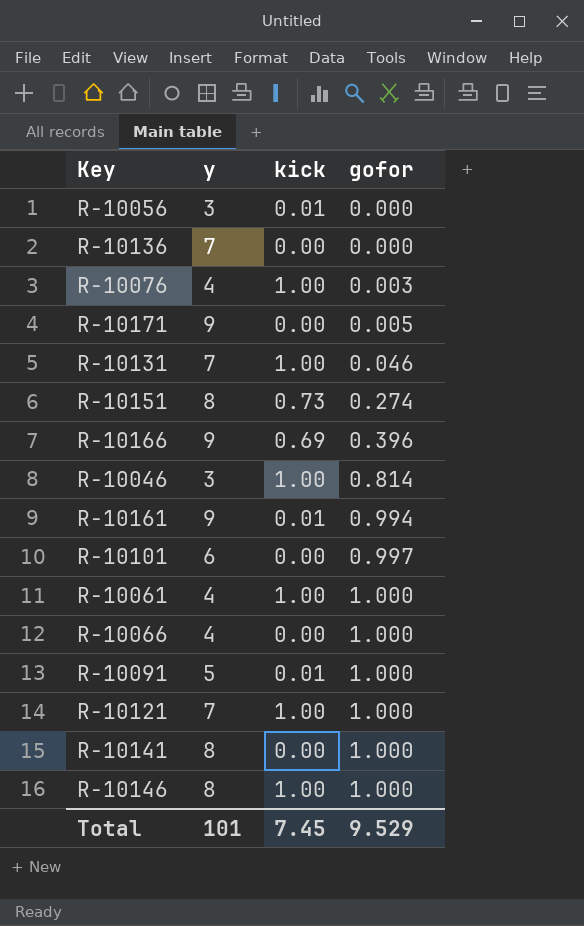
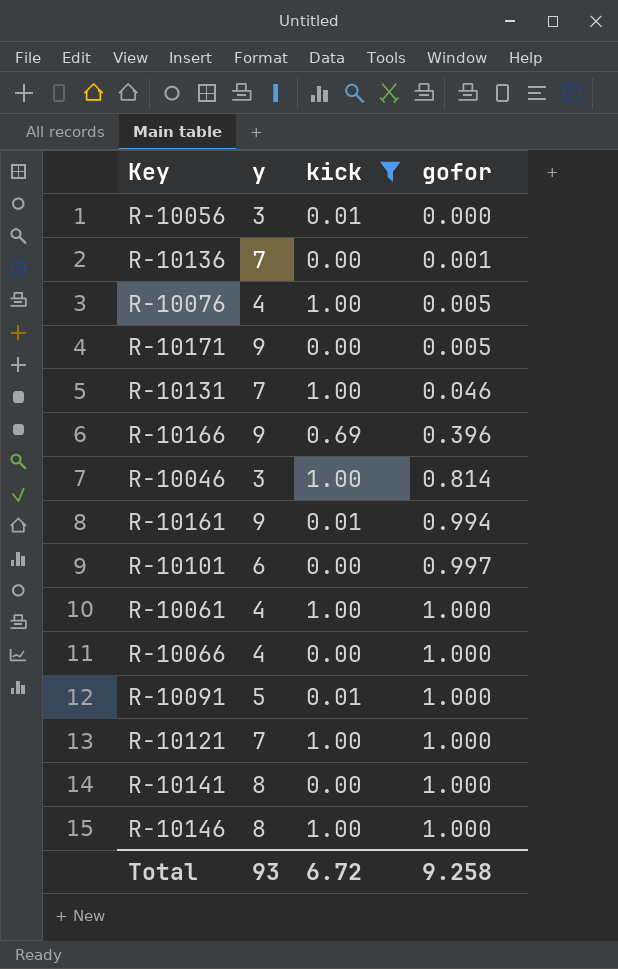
filter: none -> kick != 0.73
R-10136 | gofor: 0.000 -> 0.001
R-10076 | gofor: 0.003 -> 0.005
Total | y: 101 -> 93
Total | kick: 7.45 -> 6.72
Total | gofor: 9.529 -> 9.258

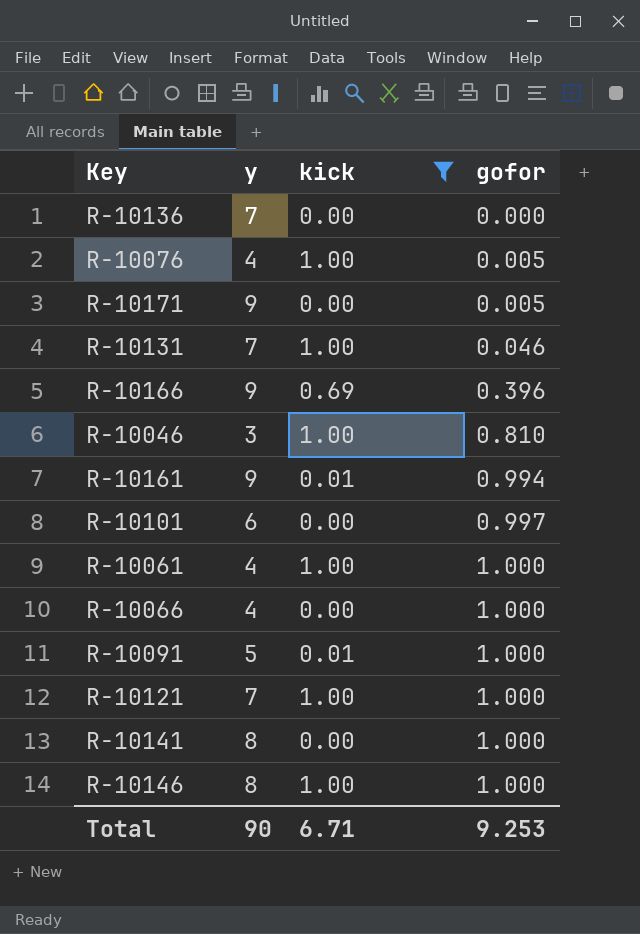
row R-10056: 3 | 0.01 | 0.000 -> none
R-10136 | gofor: 0.001 -> 0.000
R-10046 | gofor: 0.814 -> 0.810
Total | y: 93 -> 90
Total | kick: 6.72 -> 6.71
Total | gofor: 9.258 -> 9.253

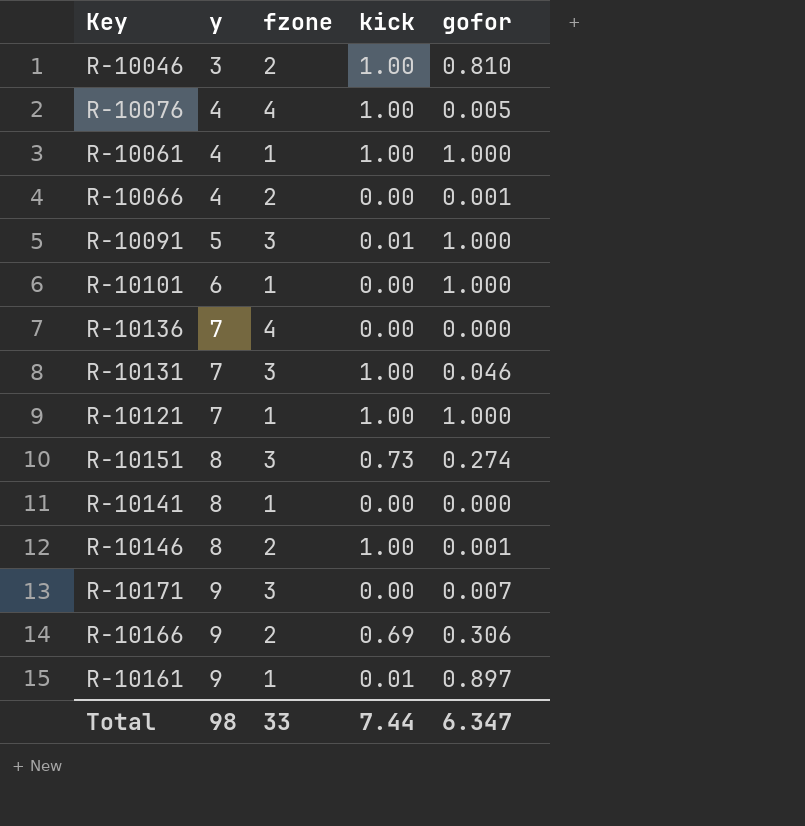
filter: kick != 0.73 -> none
row order: gofor ascending -> y ascending
column fzone | position: none -> 3
R-10066 | gofor: 1.000 -> 0.001
R-10101 | gofor: 0.997 -> 1.000
R-10141 | gofor: 1.000 -> 0.000
R-10146 | gofor: 1.000 -> 0.001
R-10171 | gofor: 0.005 -> 0.007
R-10166 | gofor: 0.396 -> 0.306
R-10161 | gofor: 0.994 -> 0.897
Total | y: 90 -> 98
Total | kick: 6.71 -> 7.44
Total | gofor: 9.253 -> 6.347

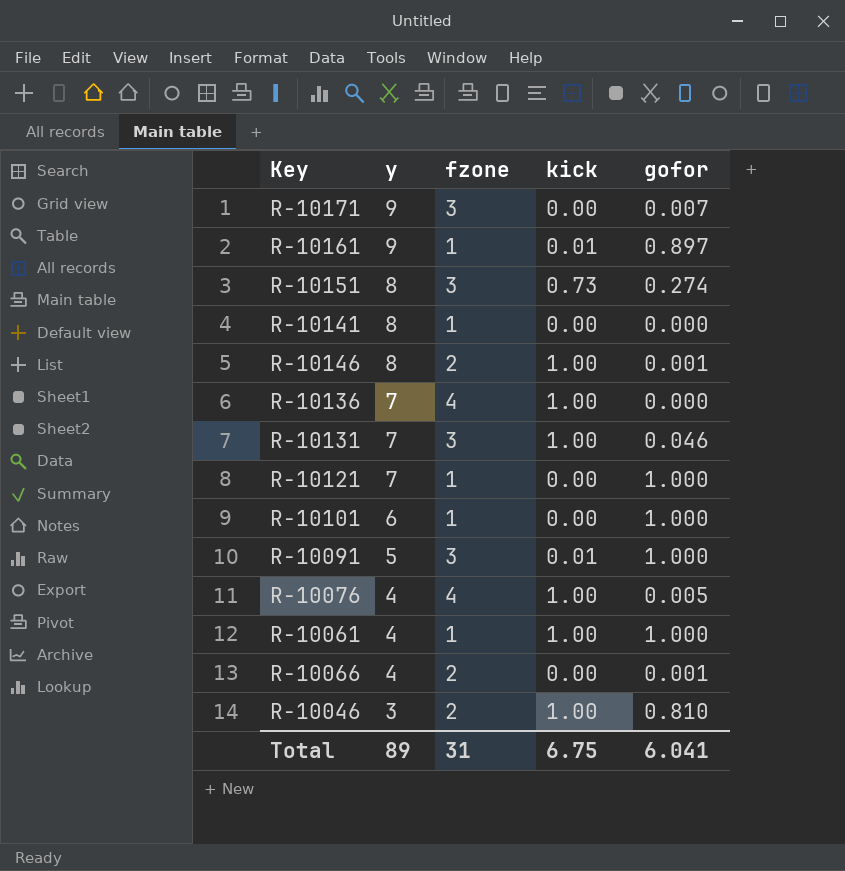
row order: y ascending -> y descending
row R-10166: 9 | 2 | 0.69 | 0.306 -> none
R-10136 | kick: 0.00 -> 1.00
R-10121 | kick: 1.00 -> 0.00
Total | y: 98 -> 89
Total | fzone: 33 -> 31
Total | kick: 7.44 -> 6.75
Total | gofor: 6.347 -> 6.041

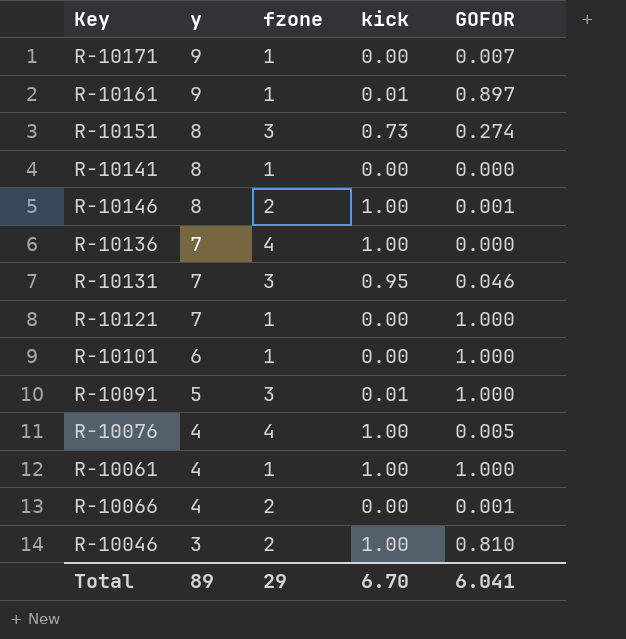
column name: gofor -> GOFOR
R-10171 | fzone: 3 -> 1
R-10131 | kick: 1.00 -> 0.95
Total | fzone: 31 -> 29
Total | kick: 6.75 -> 6.70

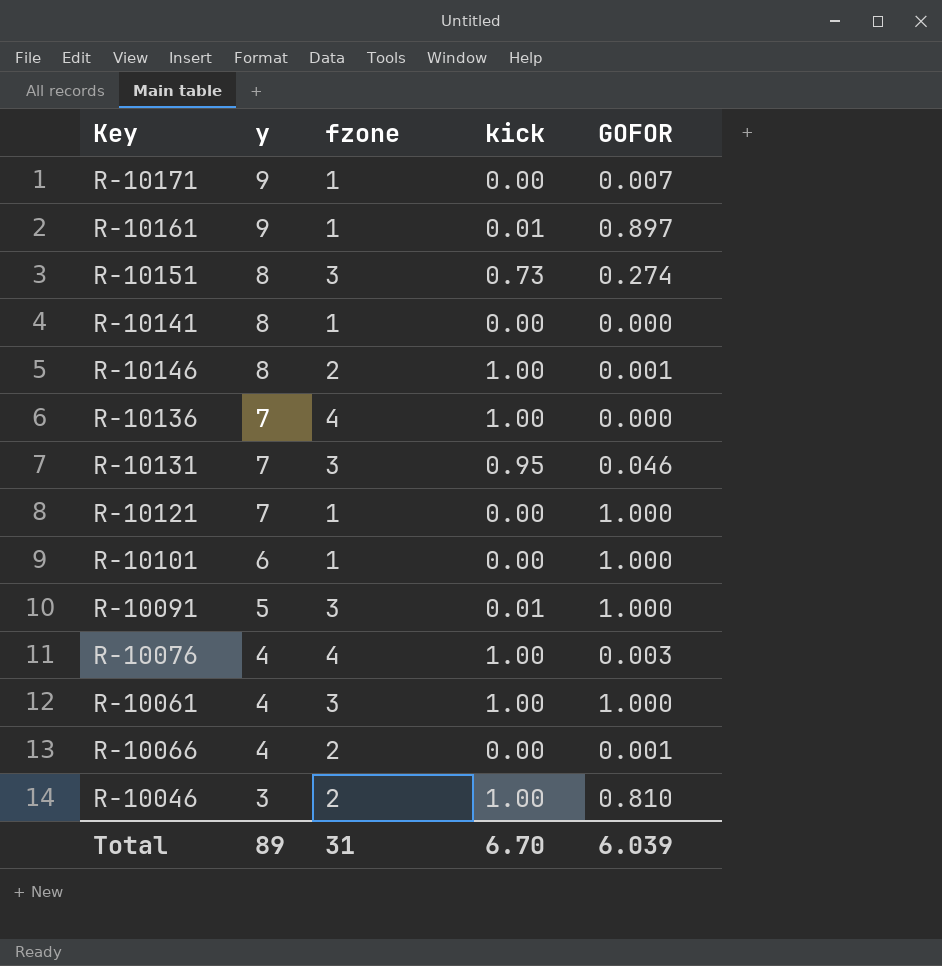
R-10076 | GOFOR: 0.005 -> 0.003
R-10061 | fzone: 1 -> 3
Total | fzone: 29 -> 31
Total | GOFOR: 6.041 -> 6.039

